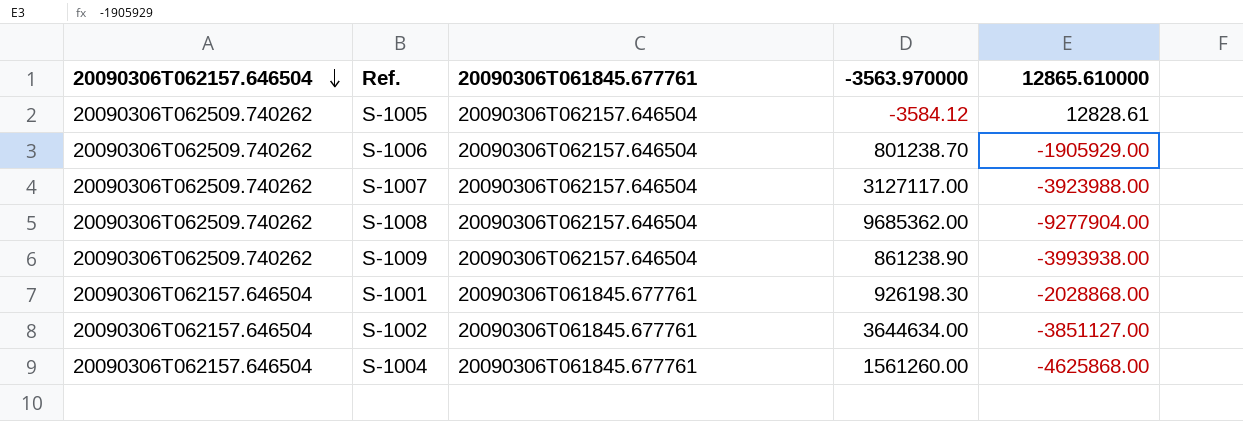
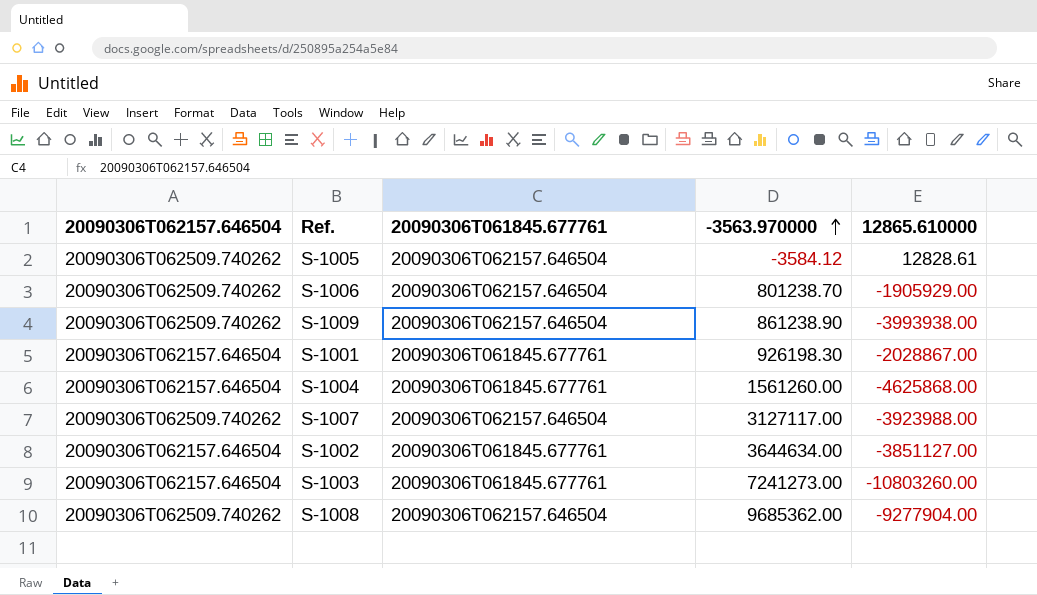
row order: 20090306T062157.646504 descending -> -3563.970000 ascending
S-1001 | 12865.610000: -2028868.00 -> -2028867.00
row S-1003: none -> 20090306T062157.646504 | 20090306T061845.677761 | 7241273.00 | -10803260.00

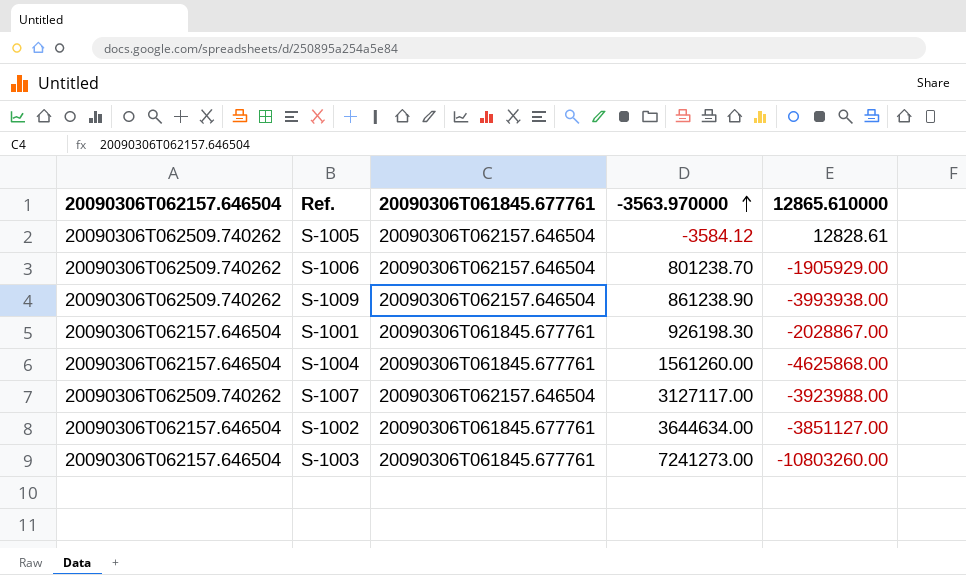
row S-1008: 20090306T062509.740262 | 20090306T062157.646504 | 9685362.00 | -9277904.00 -> none

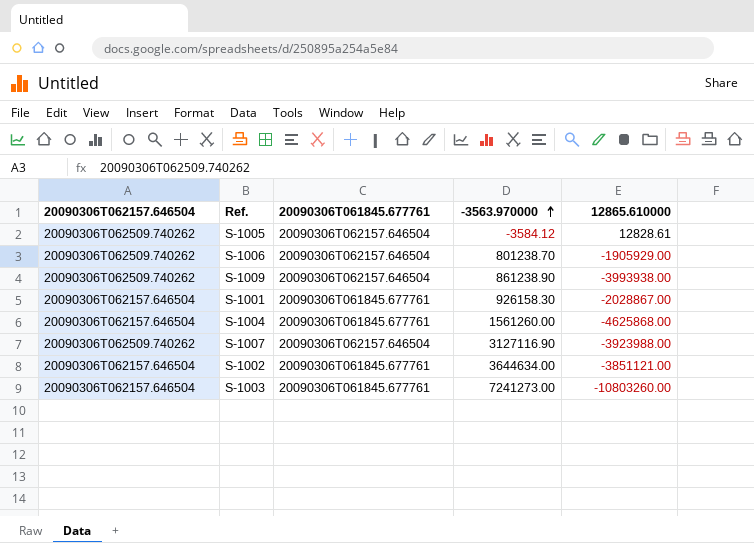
S-1001 | -3563.970000: 926198.30 -> 926158.30
S-1007 | -3563.970000: 3127117.00 -> 3127116.90
S-1002 | 12865.610000: -3851127.00 -> -3851121.00

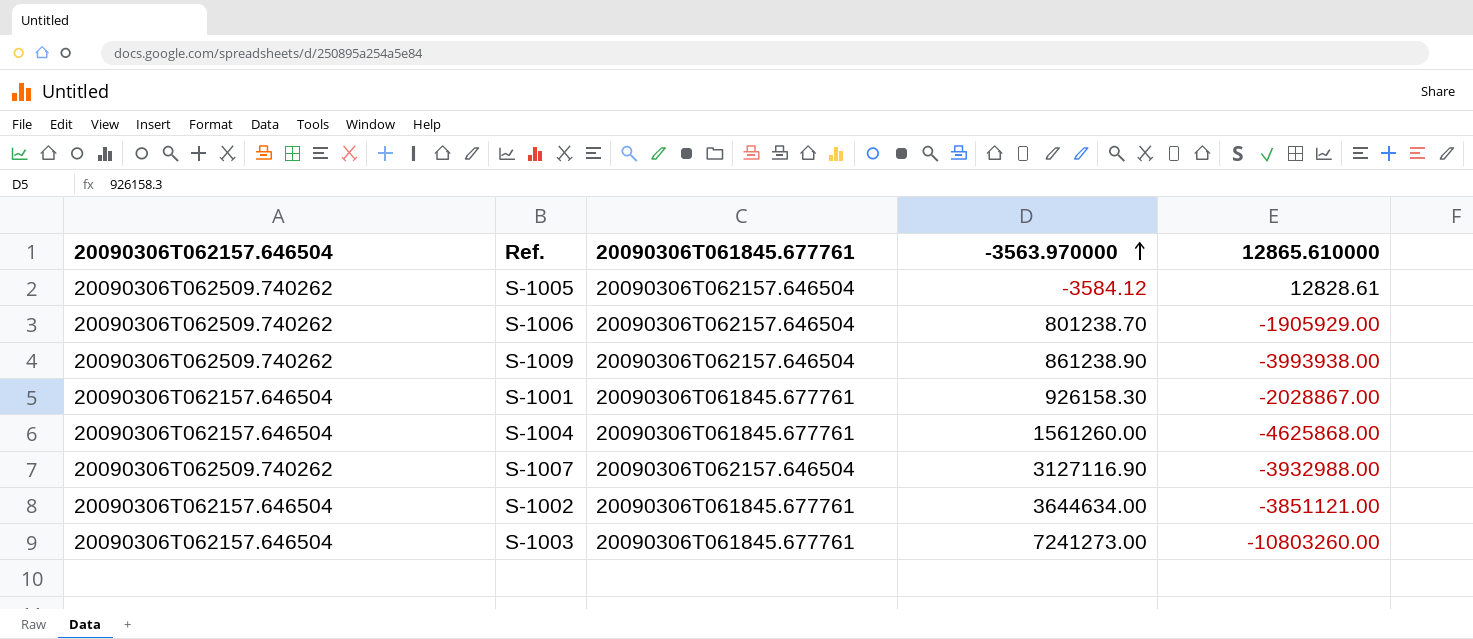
S-1007 | 12865.610000: -3923988.00 -> -3932988.00

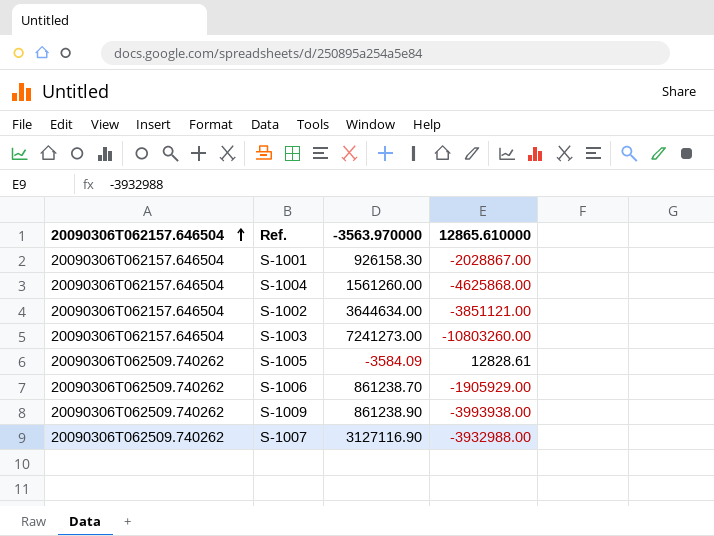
row order: -3563.970000 ascending -> 20090306T062157.646504 ascending
column 20090306T061845.677761 | position: 3 -> none
S-1005 | -3563.970000: -3584.12 -> -3584.09
S-1006 | -3563.970000: 801238.70 -> 861238.70

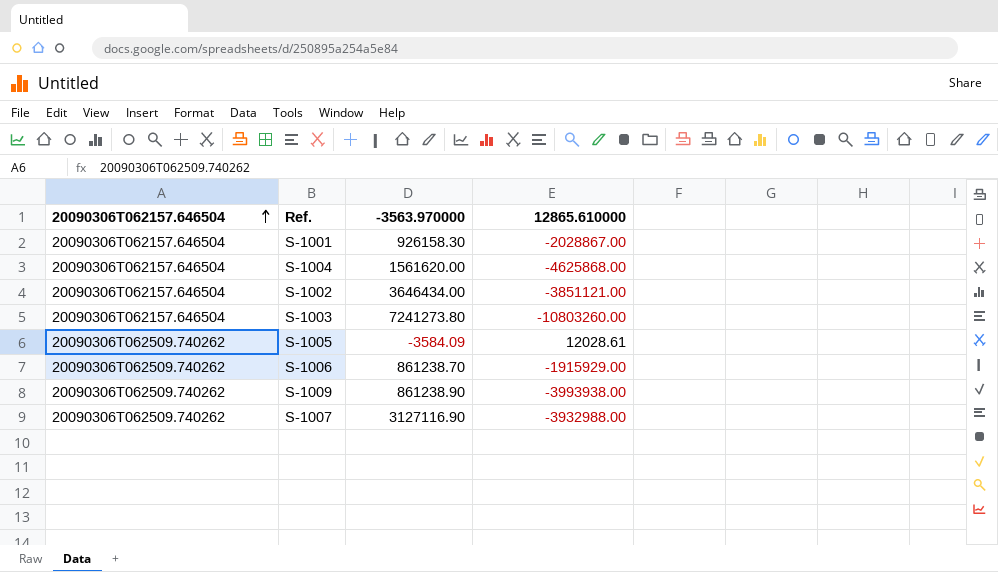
S-1004 | -3563.970000: 1561260.00 -> 1561620.00
S-1002 | -3563.970000: 3644634.00 -> 3646434.00
S-1003 | -3563.970000: 7241273.00 -> 7241273.80
S-1005 | 12865.610000: 12828.61 -> 12028.61
S-1006 | 12865.610000: -1905929.00 -> -1915929.00

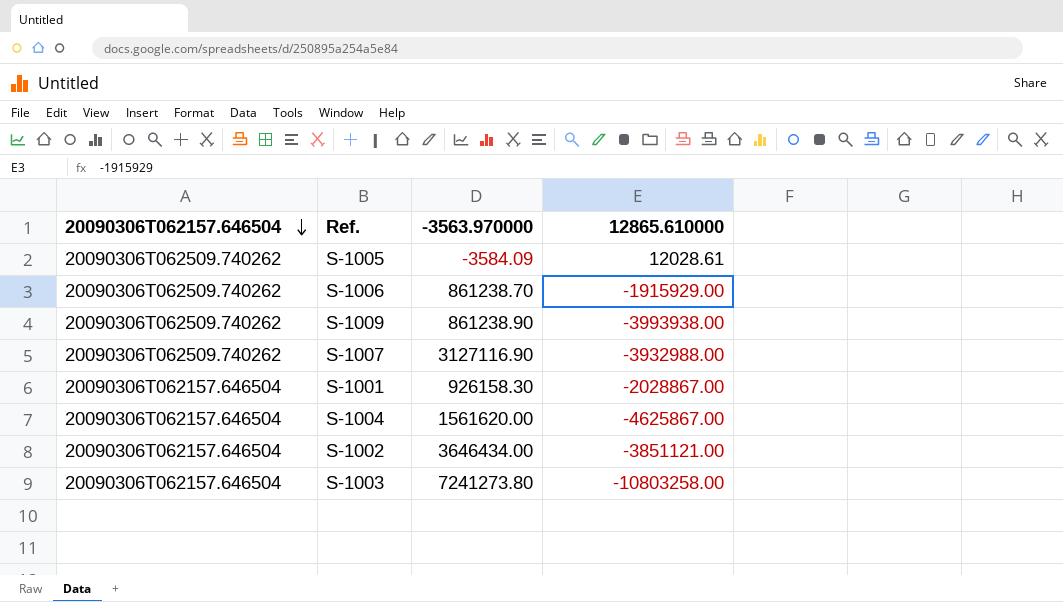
row order: 20090306T062157.646504 ascending -> 20090306T062157.646504 descending
S-1004 | 12865.610000: -4625868.00 -> -4625867.00
S-1003 | 12865.610000: -10803260.00 -> -10803258.00

